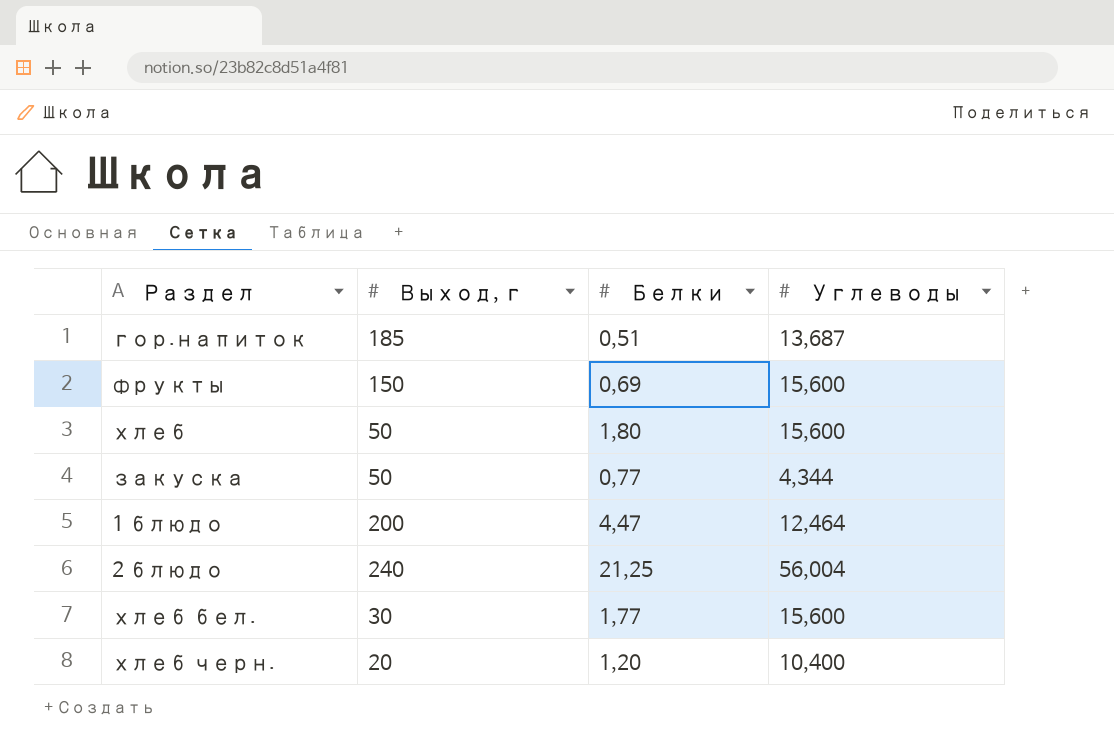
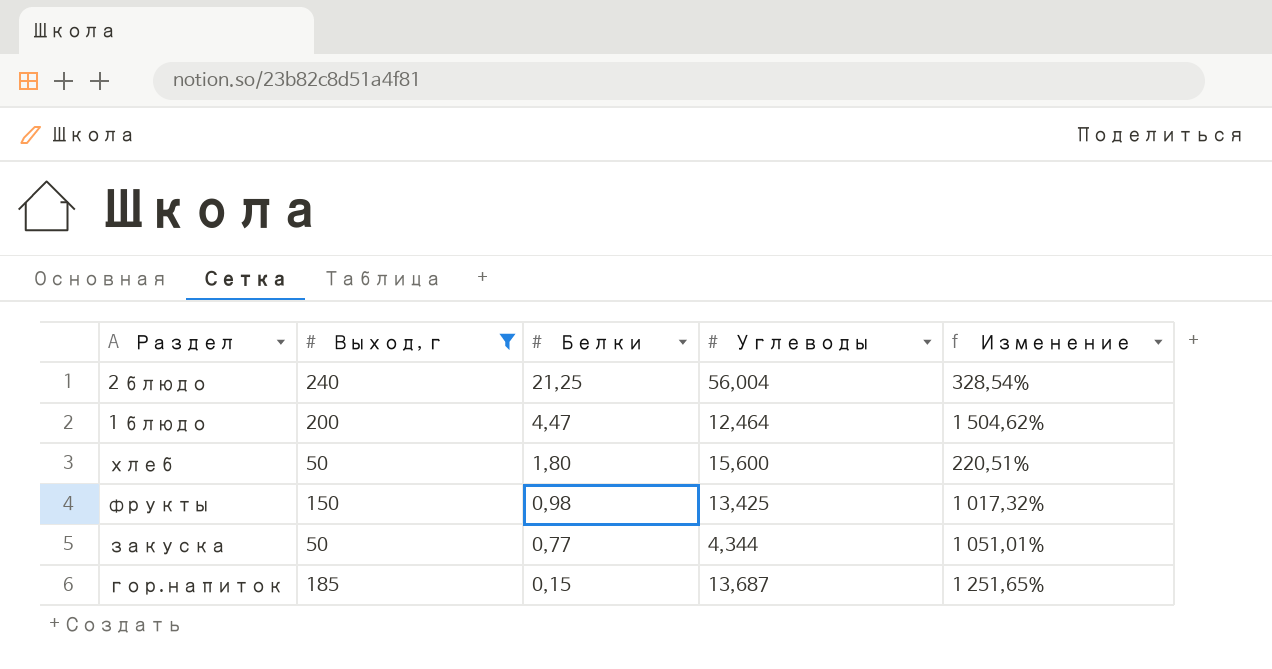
filter: none -> Выход, г >= 50
row order: none -> Белки descending
column Изменение | formula: none -> ([Выход, г] - [Углеводы]) / [Углеводы]
фрукты | Белки: 0,69 -> 0,98
фрукты | Углеводы: 15,600 -> 13,425
гор.напиток | Белки: 0,51 -> 0,15

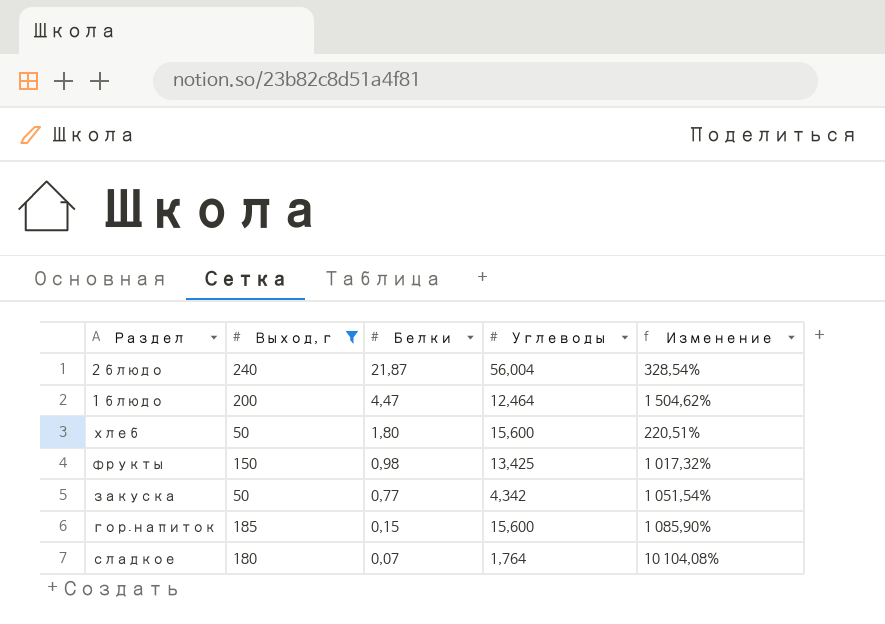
2 блюдо | Белки: 21,25 -> 21,87
закуска | Углеводы: 4,344 -> 4,342
закуска | Изменение: 1 051,01% -> 1 051,54%
гор.напиток | Углеводы: 13,687 -> 15,600
гор.напиток | Изменение: 1 251,65% -> 1 085,90%
row сладкое: none -> 180 | 0,07 | 1,764 | 10 104,08%

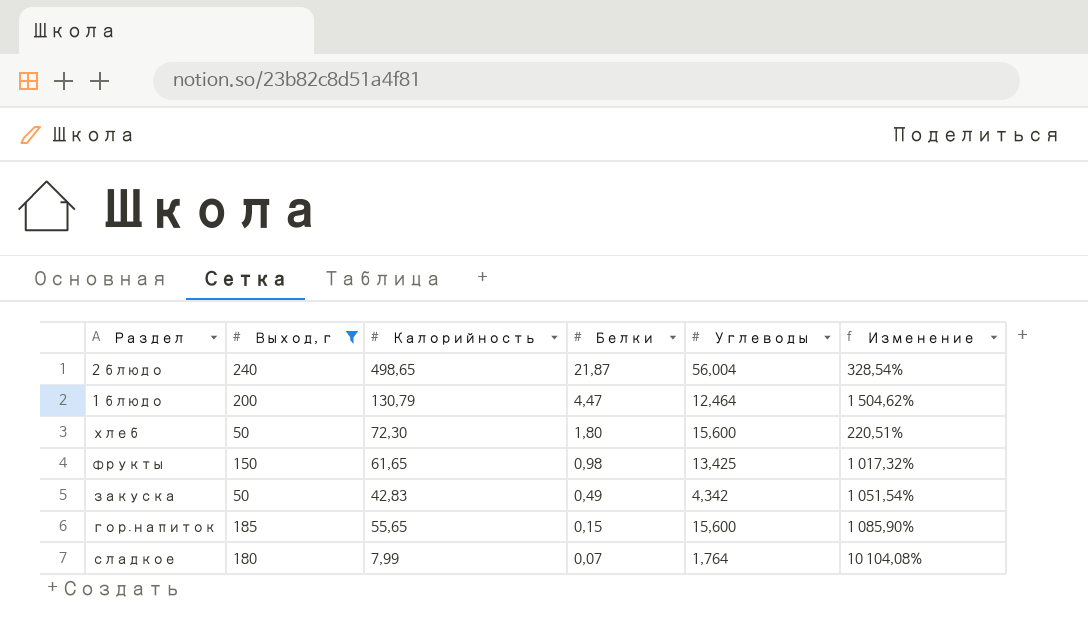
column Калорийность | position: none -> 3
закуска | Белки: 0,77 -> 0,49

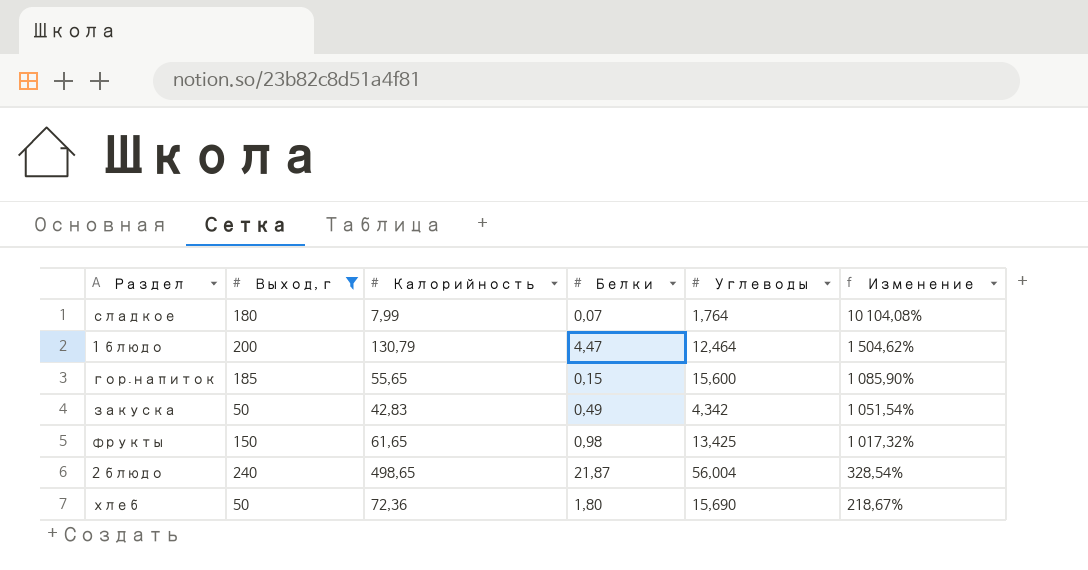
row order: Белки descending -> Изменение descending
хлеб | Калорийность: 72,30 -> 72,36
хлеб | Углеводы: 15,600 -> 15,690
хлеб | Изменение: 220,51% -> 218,67%

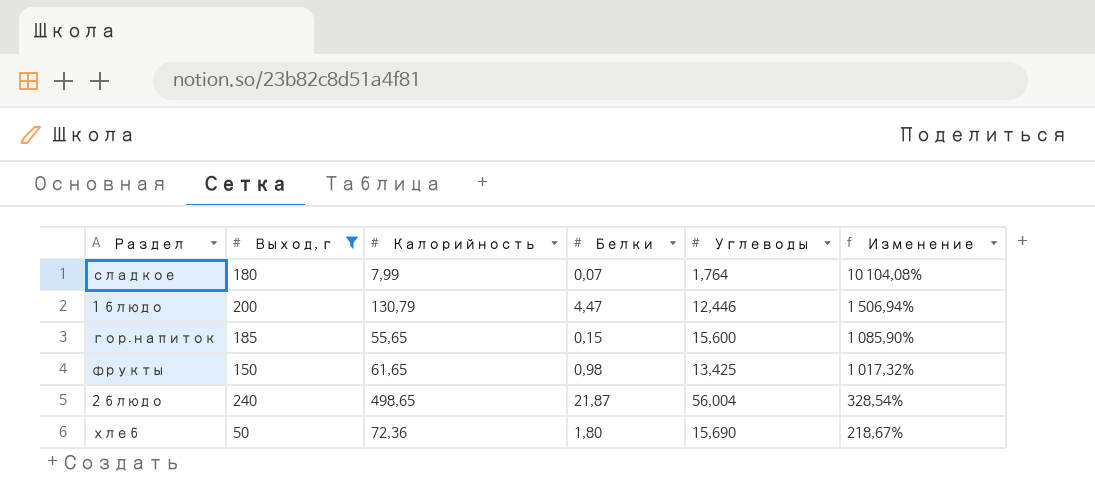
row закуска: 50 | 42,83 | 0,49 | 4,342 | 1 051,54% -> none
1 блюдо | Углеводы: 12,464 -> 12,446
1 блюдо | Изменение: 1 504,62% -> 1 506,94%

